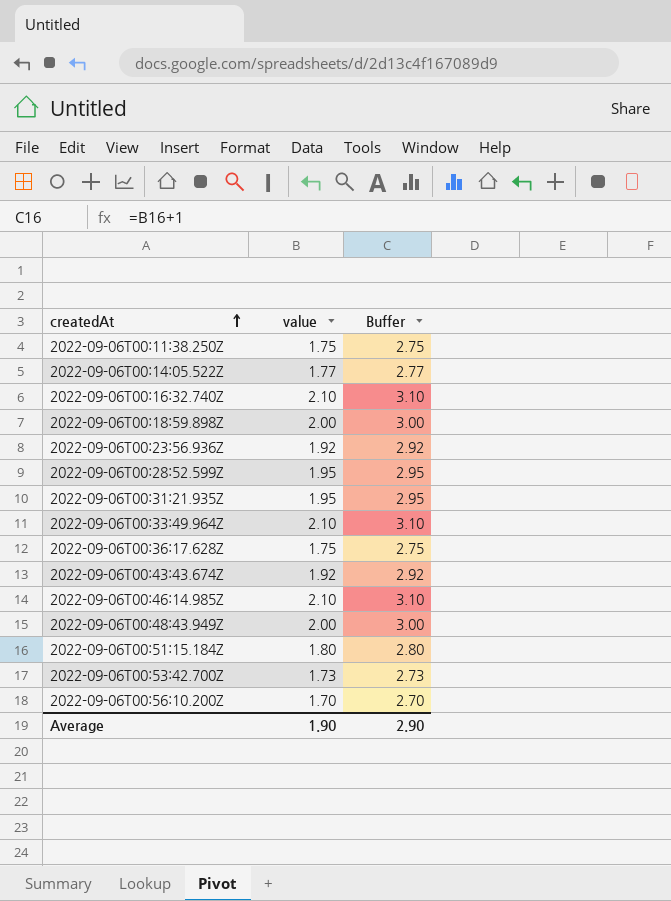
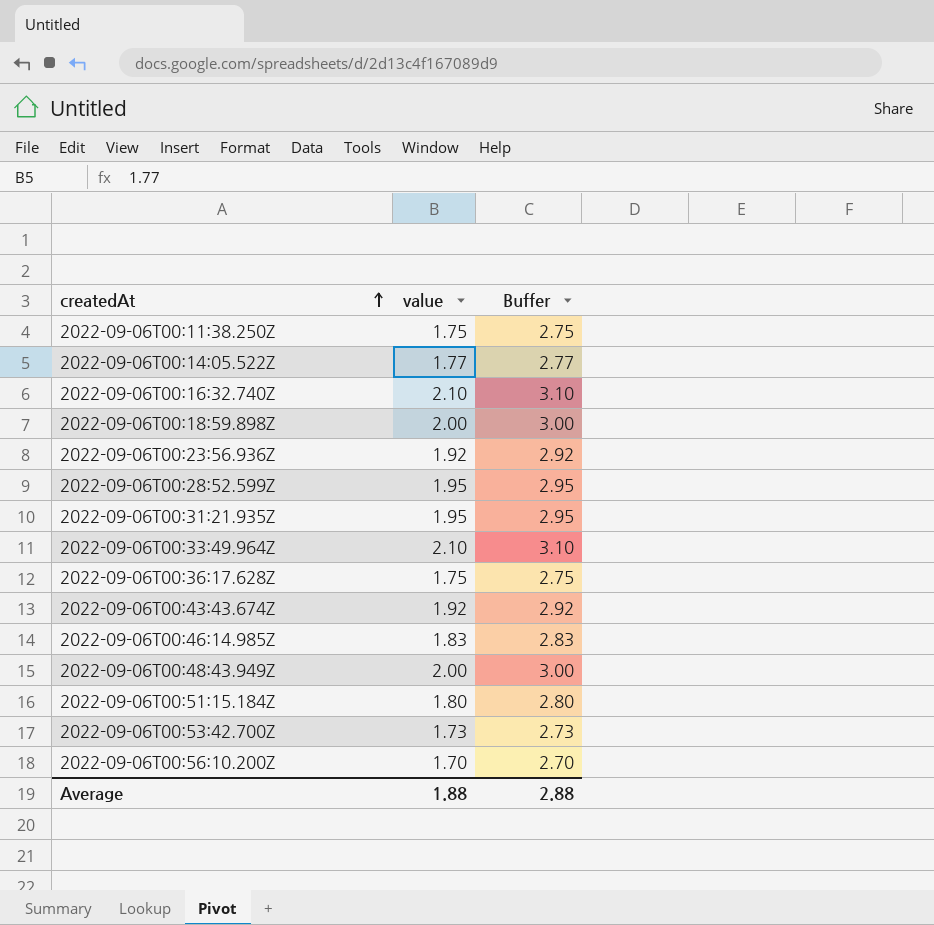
2022-09-06T00:46:14.985Z | value: 2.10 -> 1.83
2022-09-06T00:46:14.985Z | Buffer: 3.10 -> 2.83
Average | value: 1.90 -> 1.88
Average | Buffer: 2.90 -> 2.88

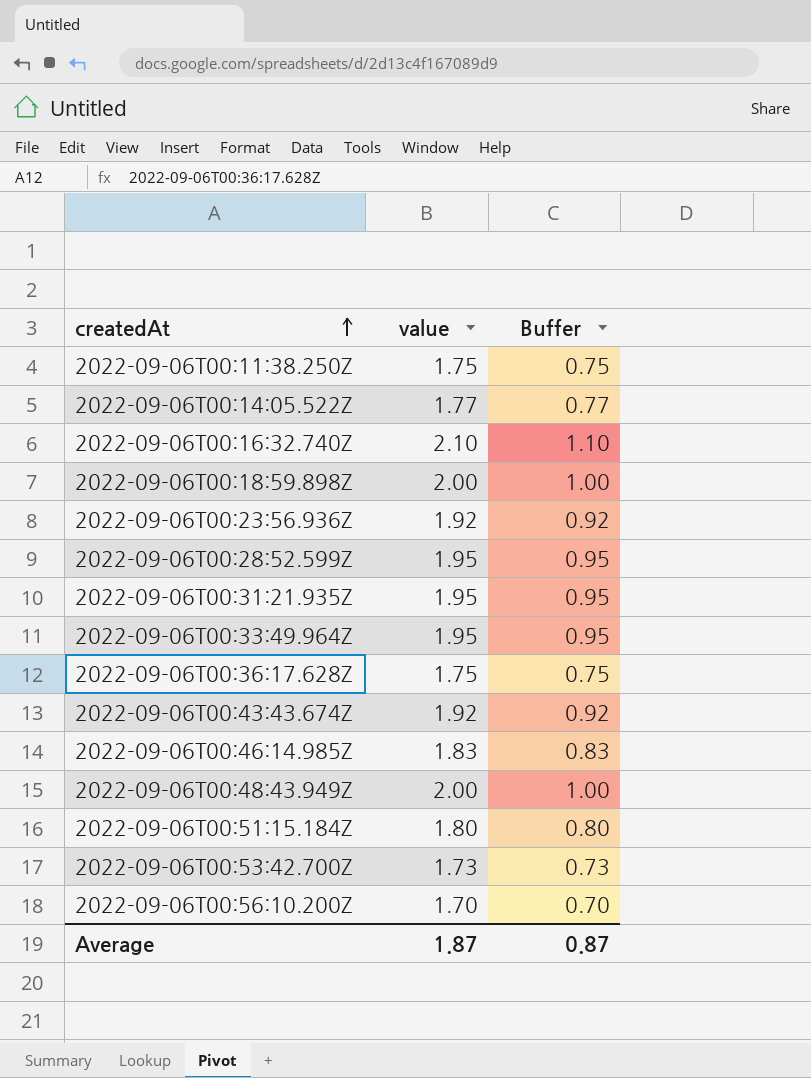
column Buffer | formula: [value] + 1 -> [value] - 1
2022-09-06T00:33:49.964Z | value: 2.10 -> 1.95
Average | value: 1.88 -> 1.87
Average | Buffer: 2.88 -> 0.87

